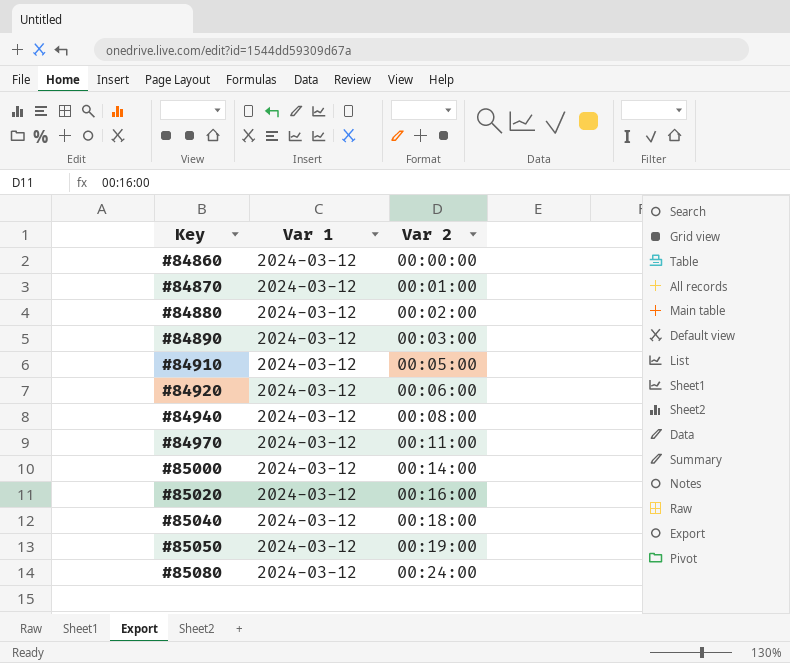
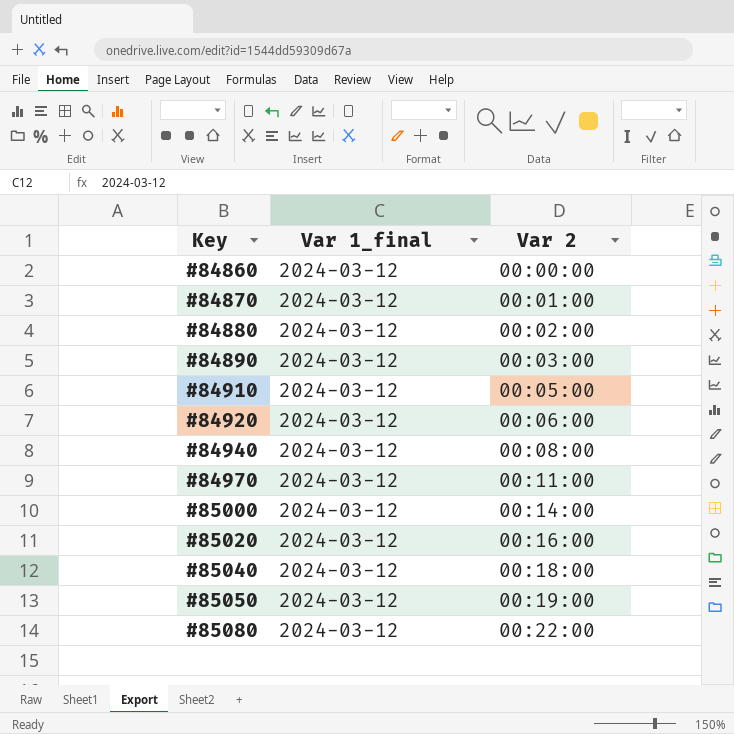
column name: Var 1 -> Var 1_final
#85080 | Var 2: 00:24:00 -> 00:22:00

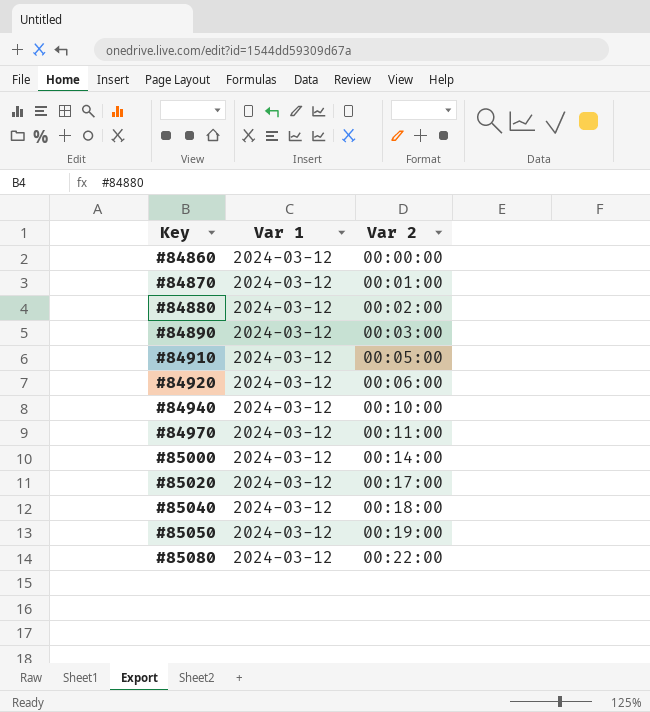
column name: Var 1_final -> Var 1
#84940 | Var 2: 00:08:00 -> 00:10:00
#85020 | Var 2: 00:16:00 -> 00:17:00

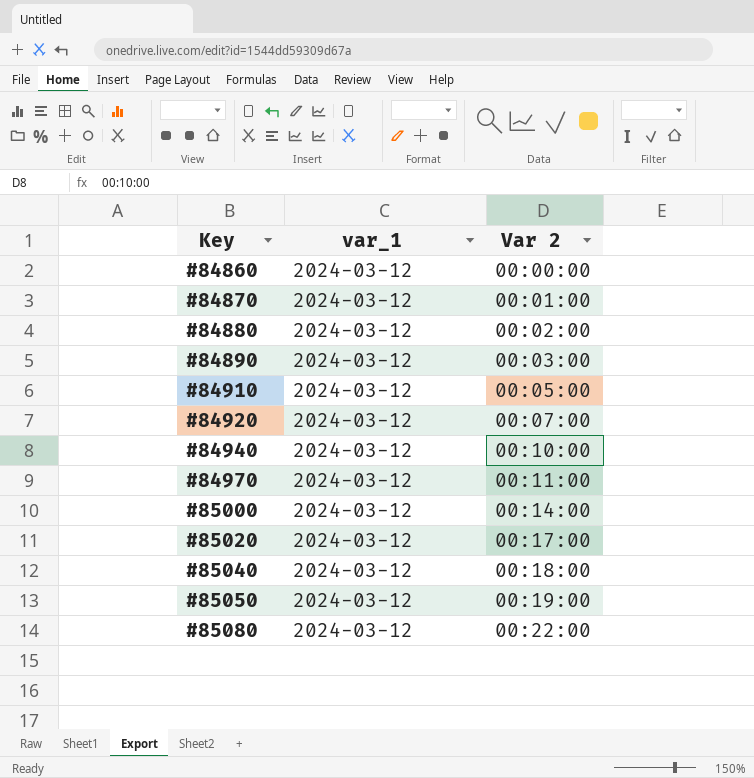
column name: Var 1 -> var_1
#84920 | Var 2: 00:06:00 -> 00:07:00

